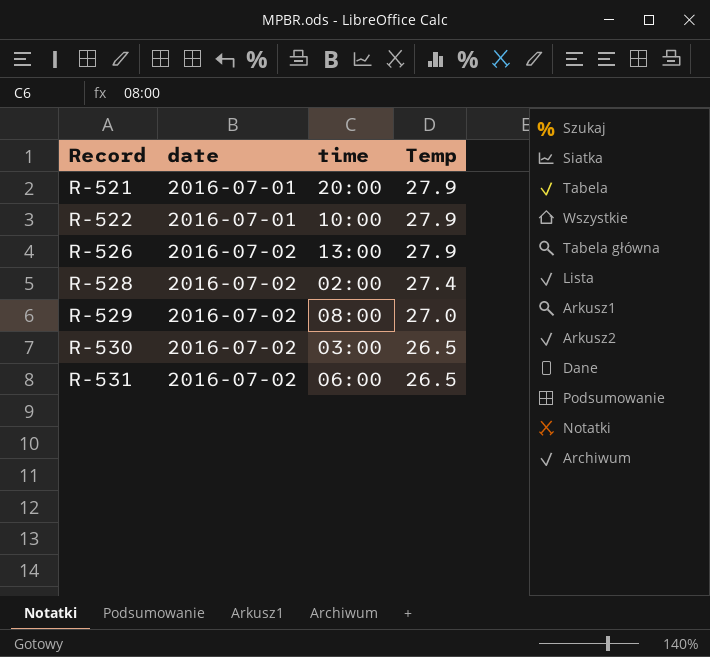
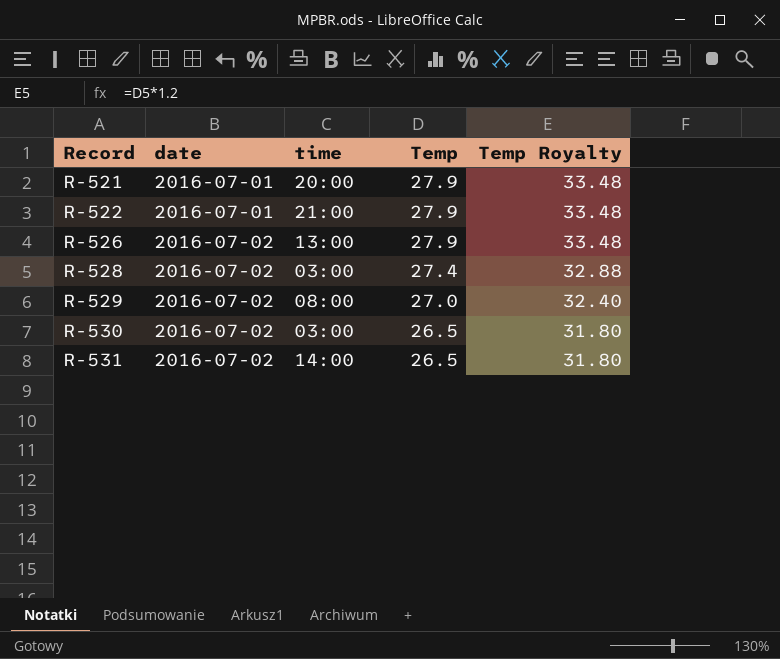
column Temp Royalty | formula: none -> [Temp] * 1.2
R-522 | time: 10:00 -> 21:00
R-528 | time: 02:00 -> 03:00
R-531 | time: 06:00 -> 14:00

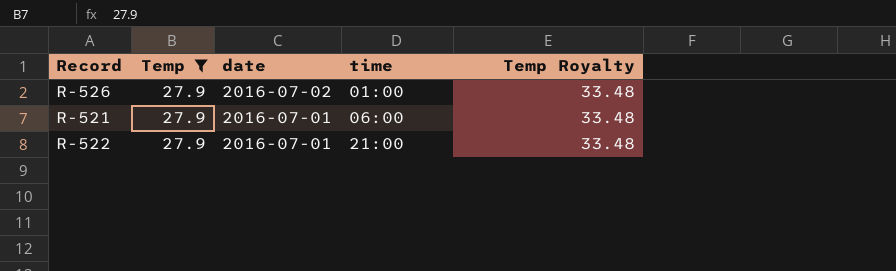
filter: none -> Temp = 27.9
row order: Record ascending -> date descending
column Temp | position: 4 -> 2
R-526 | time: 13:00 -> 01:00
R-521 | time: 20:00 -> 06:00

